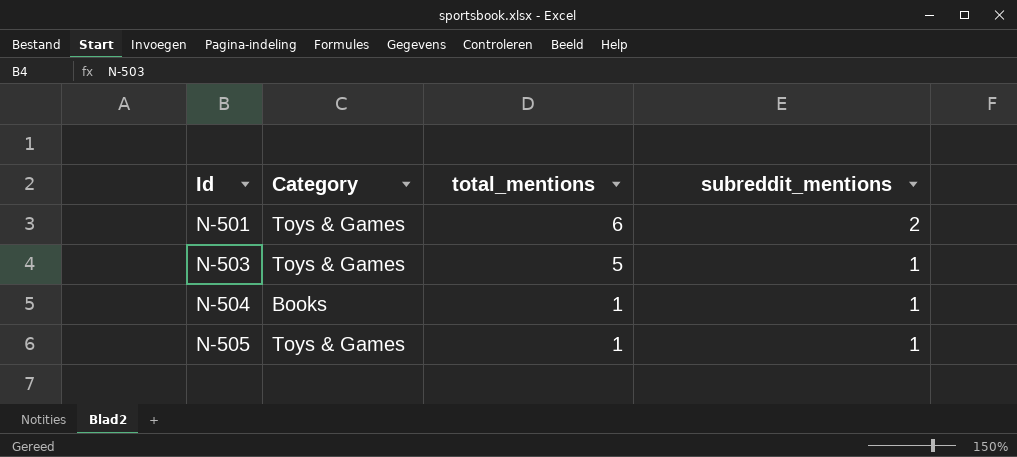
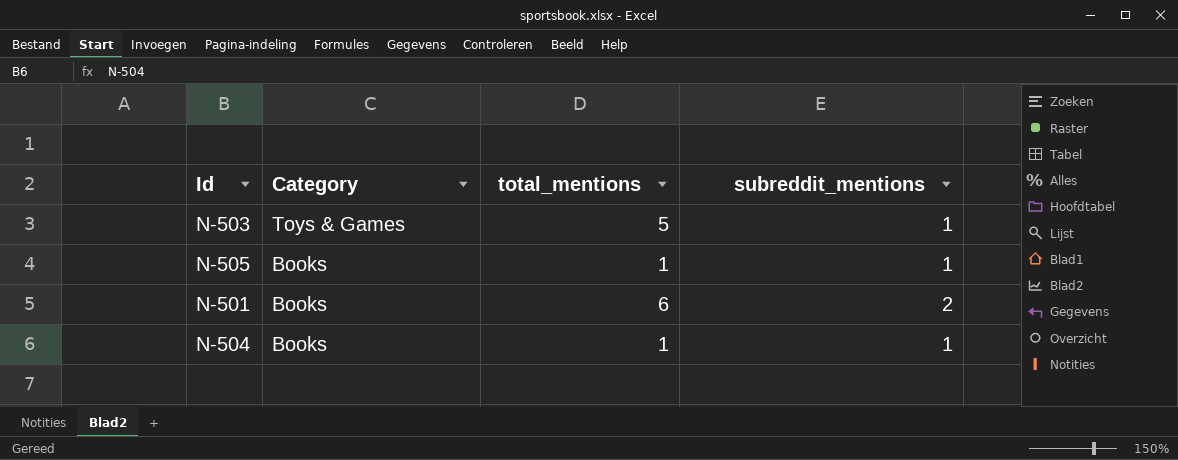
row order: Id ascending -> Category descending
N-505 | Category: Toys & Games -> Books
N-501 | Category: Toys & Games -> Books

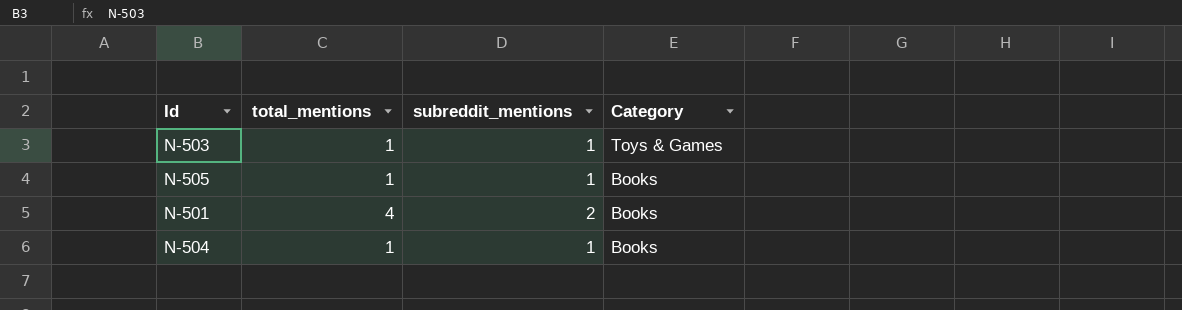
column Category | position: 2 -> 4
N-503 | total_mentions: 5 -> 1
N-501 | total_mentions: 6 -> 4

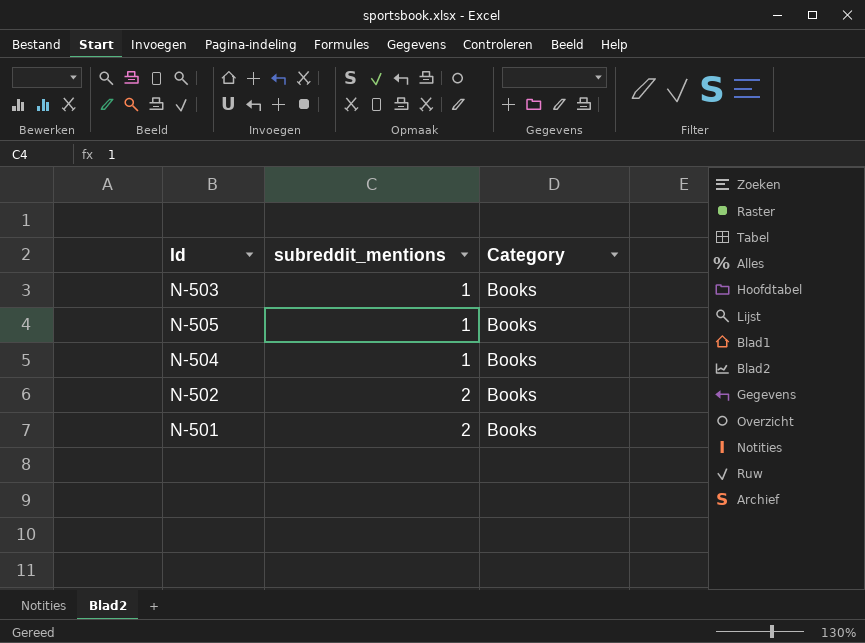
row order: Category descending -> subreddit_mentions ascending
column total_mentions | position: 2 -> none
N-503 | Category: Toys & Games -> Books
row N-502: none -> 2 | Books

